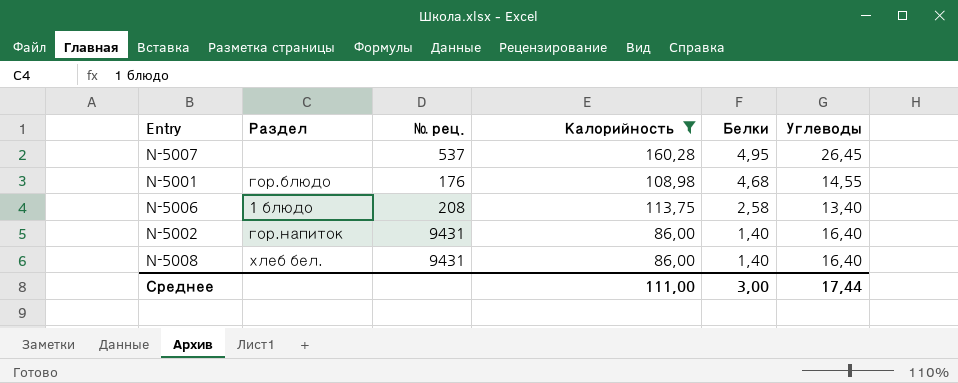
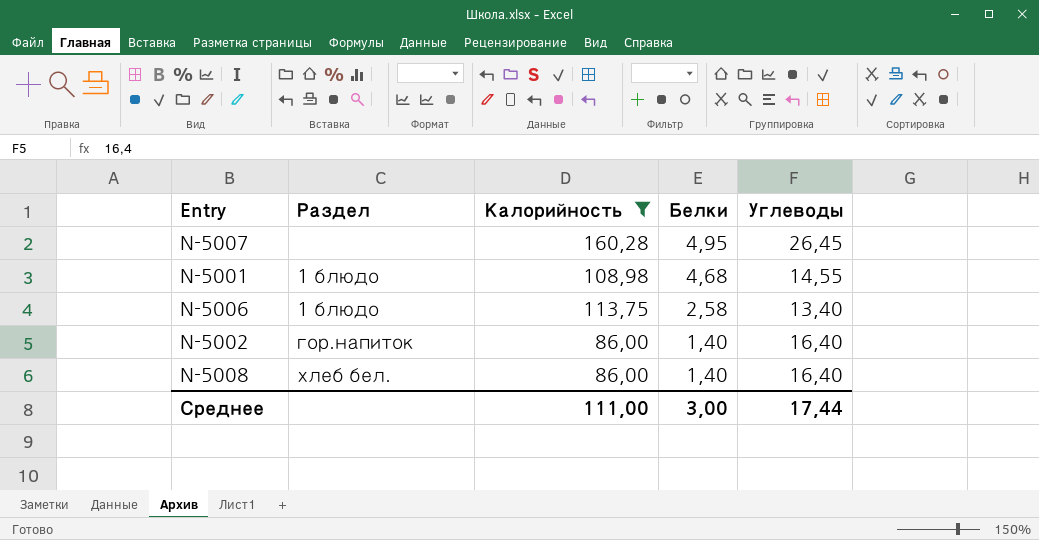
column № рец. | position: 3 -> none
N-5001 | Раздел: гор.блюдо -> 1 блюдо

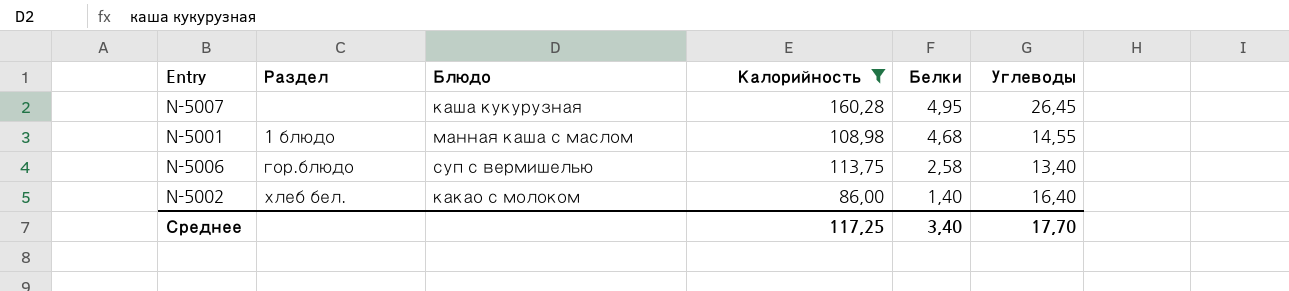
column Блюдо | position: none -> 3
row N-5008: хлеб бел. | 86,00 | 1,40 | 16,40 -> none
N-5006 | Раздел: 1 блюдо -> гор.блюдо
N-5002 | Раздел: гор.напиток -> хлеб бел.
Среднее | Калорийность: 111,00 -> 117,25
Среднее | Белки: 3,00 -> 3,40
Среднее | Углеводы: 17,44 -> 17,70

